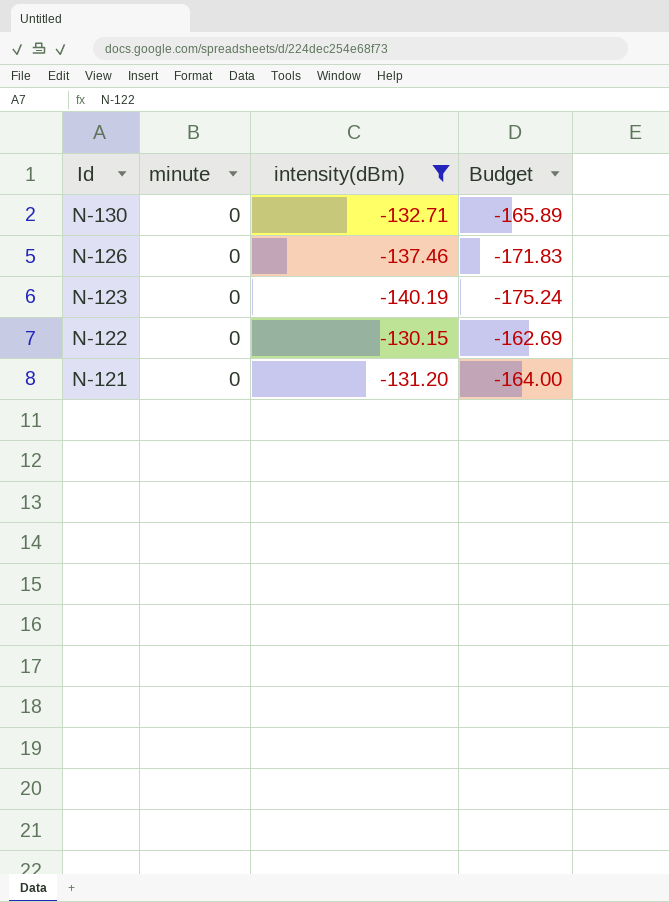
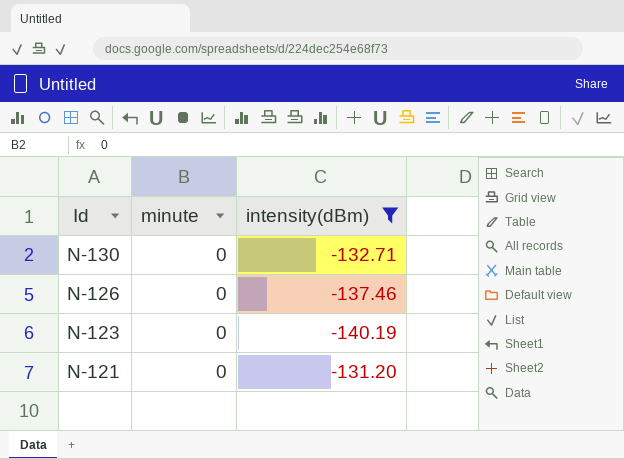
column Budget | formula: [intensity(dBm)] * 1.25 -> none
row N-122: 0 | -130.15 | -162.69 -> none

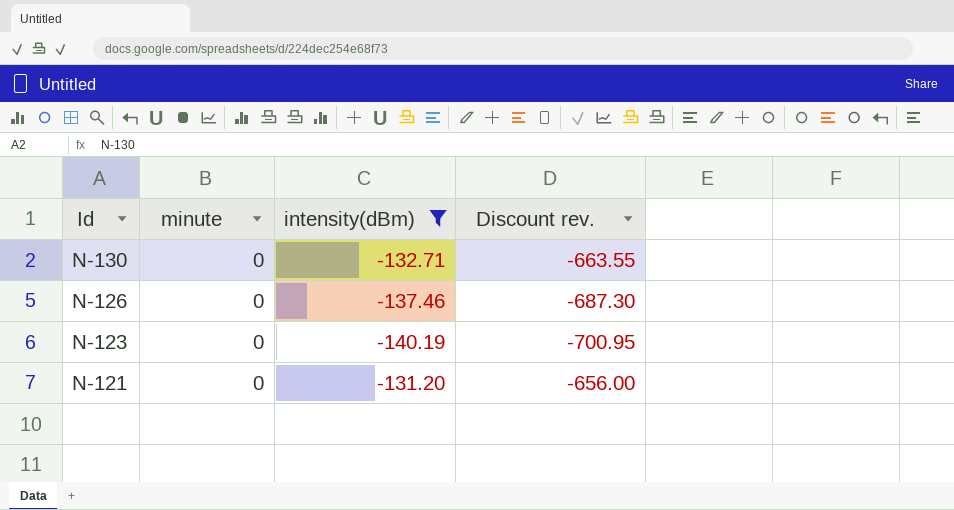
column Discount rev. | formula: none -> [intensity(dBm)] * 5

